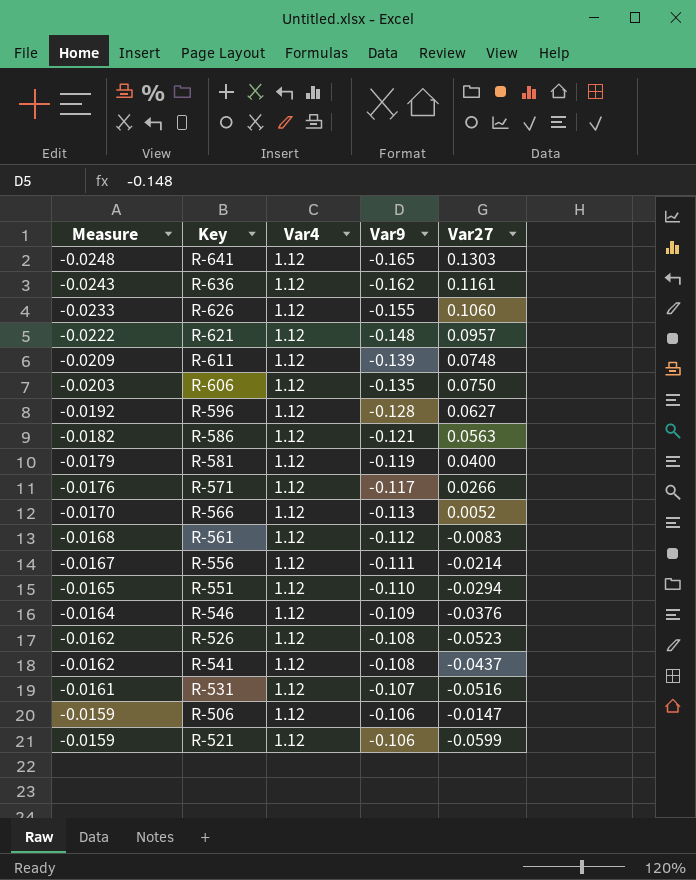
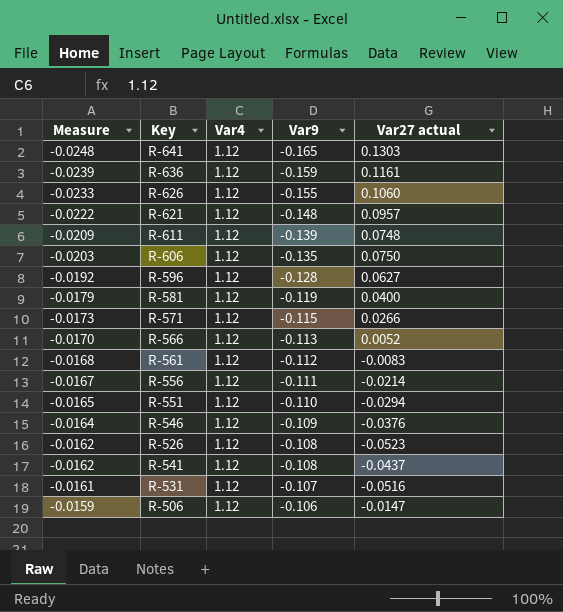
column name: Var27 -> Var27 actual
row R-586: -0.0182 | 1.12 | -0.121 | 0.0563 -> none
row R-521: -0.0159 | 1.12 | -0.106 | -0.0599 -> none
R-636 | Measure: -0.0243 -> -0.0239
R-636 | Var9: -0.162 -> -0.159
R-571 | Measure: -0.0176 -> -0.0173
R-571 | Var9: -0.117 -> -0.115

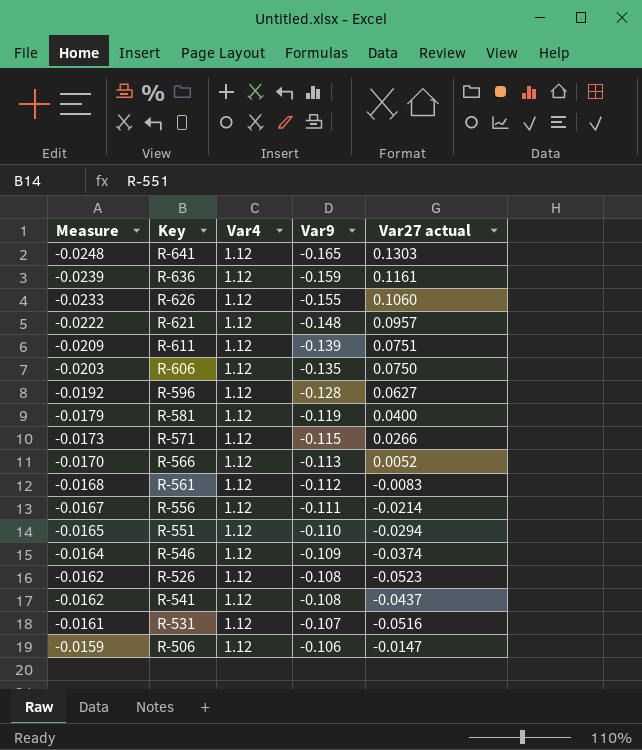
R-611 | Var27 actual: 0.0748 -> 0.0751
R-546 | Var27 actual: -0.0376 -> -0.0374

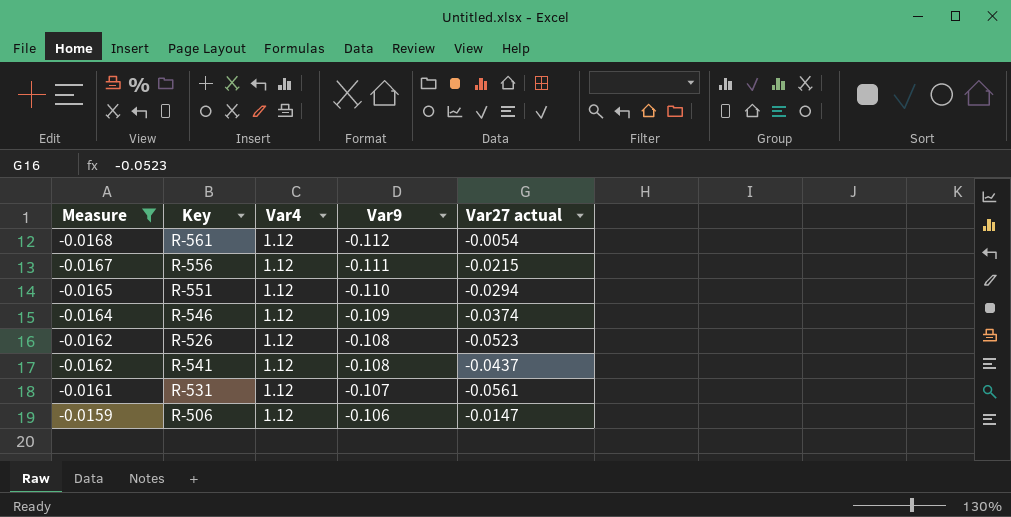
filter: none -> Measure >= -0.0168
R-561 | Var27 actual: -0.0083 -> -0.0054
R-556 | Var27 actual: -0.0214 -> -0.0215
R-531 | Var27 actual: -0.0516 -> -0.0561

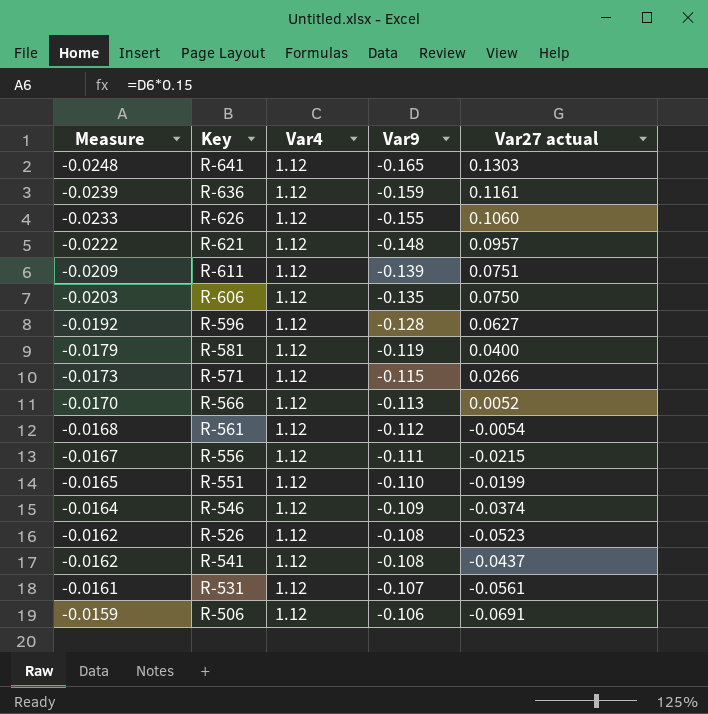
filter: Measure >= -0.0168 -> none
R-551 | Var27 actual: -0.0294 -> -0.0199
R-506 | Var27 actual: -0.0147 -> -0.0691

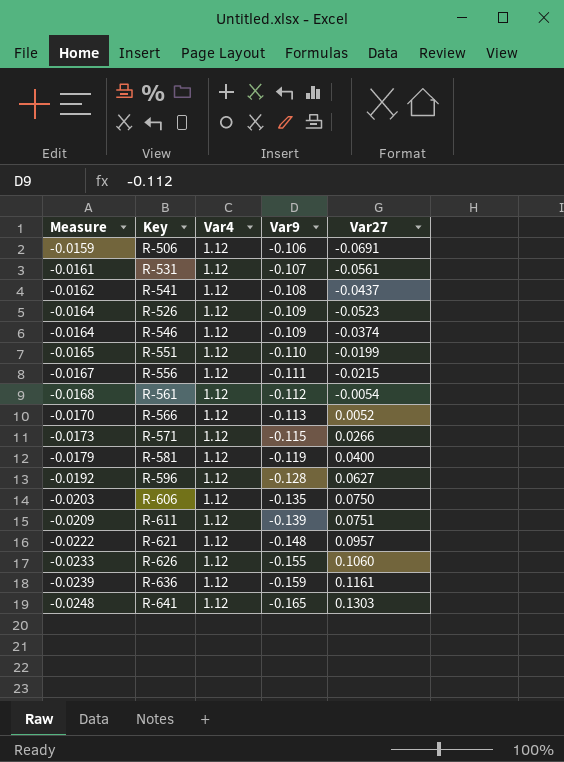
row order: Measure ascending -> Measure descending
column name: Var27 actual -> Var27
R-526 | Measure: -0.0162 -> -0.0164
R-526 | Var9: -0.108 -> -0.109

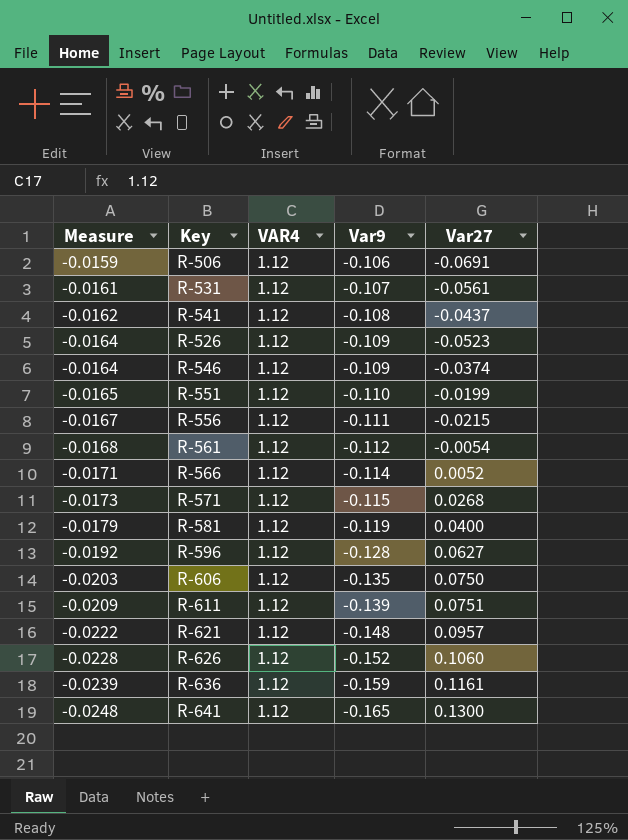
column name: Var4 -> VAR4
R-566 | Measure: -0.0170 -> -0.0171
R-566 | Var9: -0.113 -> -0.114
R-571 | Var27: 0.0266 -> 0.0268
R-626 | Measure: -0.0233 -> -0.0228
R-626 | Var9: -0.155 -> -0.152
R-641 | Var27: 0.1303 -> 0.1300

